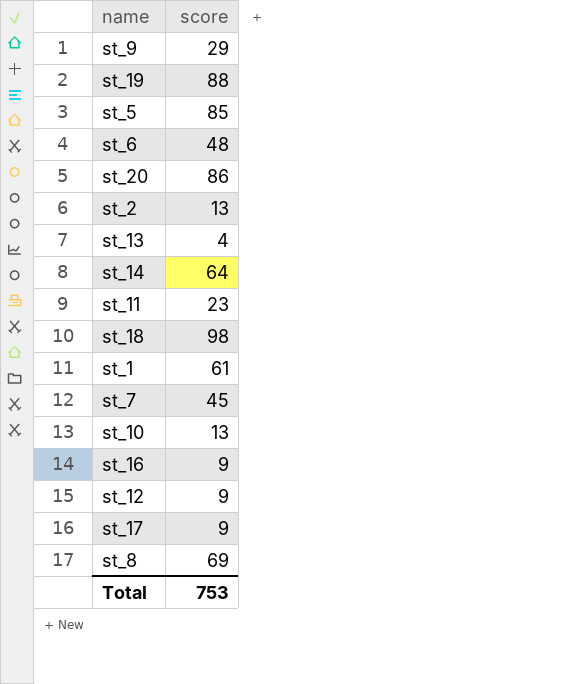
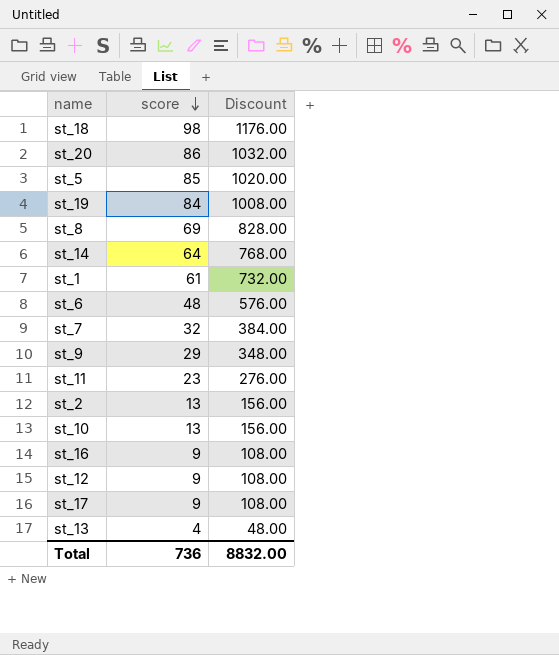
row order: none -> score descending
column Discount | formula: none -> [score] * 12
st_19 | score: 88 -> 84
st_7 | score: 45 -> 32
Total | score: 753 -> 736

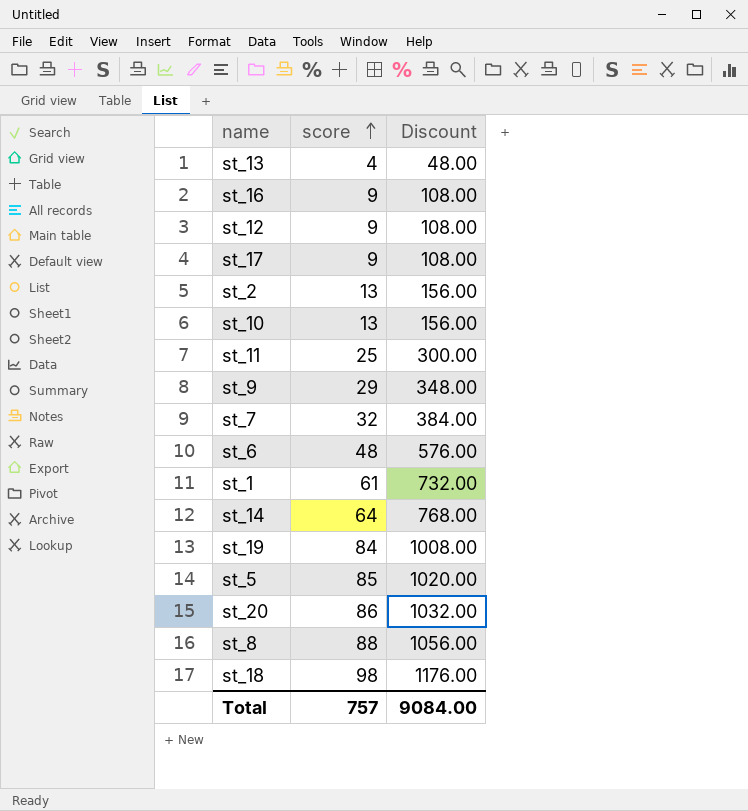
row order: score descending -> score ascending
st_11 | score: 23 -> 25
st_11 | Discount: 276.00 -> 300.00
st_8 | score: 69 -> 88
st_8 | Discount: 828.00 -> 1056.00
Total | score: 736 -> 757
Total | Discount: 8832.00 -> 9084.00

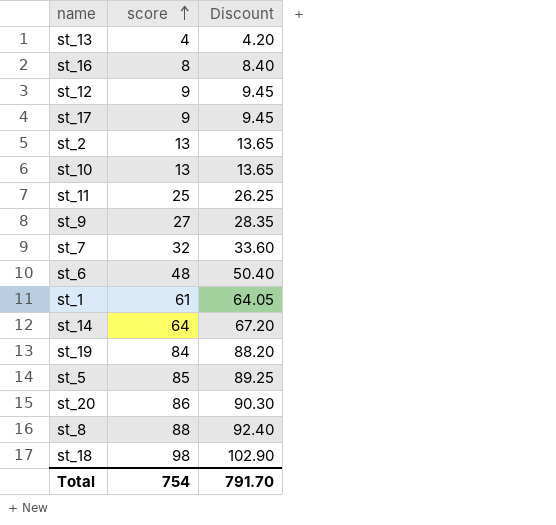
column Discount | formula: [score] * 12 -> [score] * 1.05
st_16 | score: 9 -> 8
st_9 | score: 29 -> 27
Total | score: 757 -> 754
Total | Discount: 9084.00 -> 791.70

